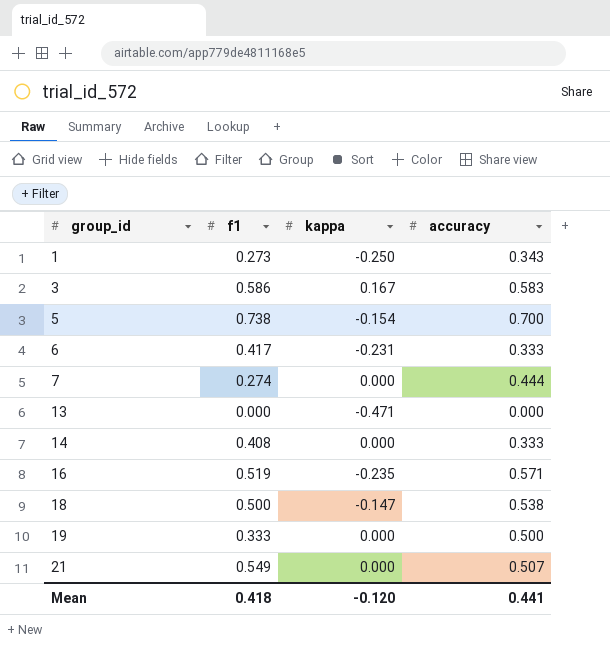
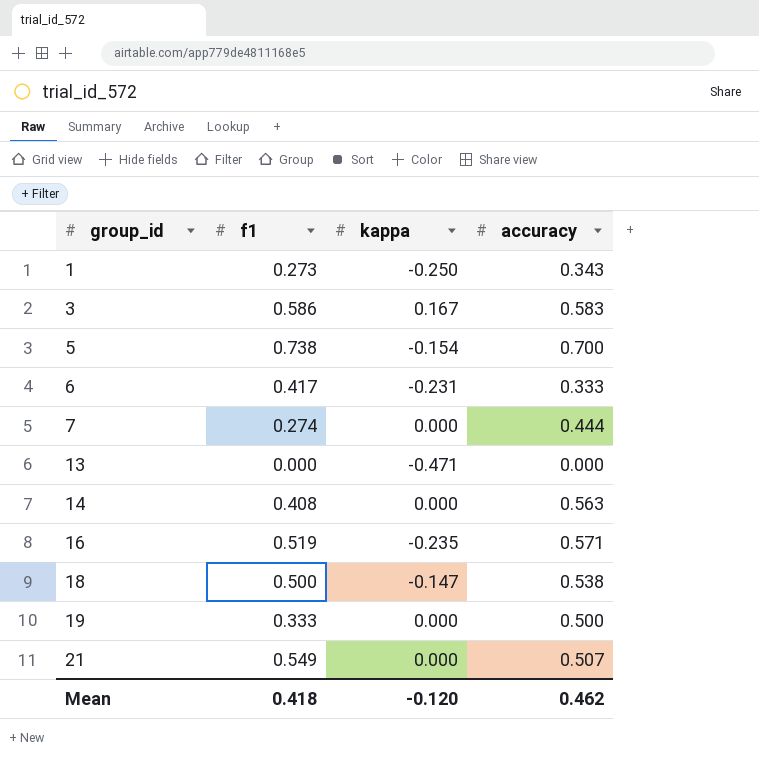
14 | accuracy: 0.333 -> 0.563
Mean | accuracy: 0.441 -> 0.462

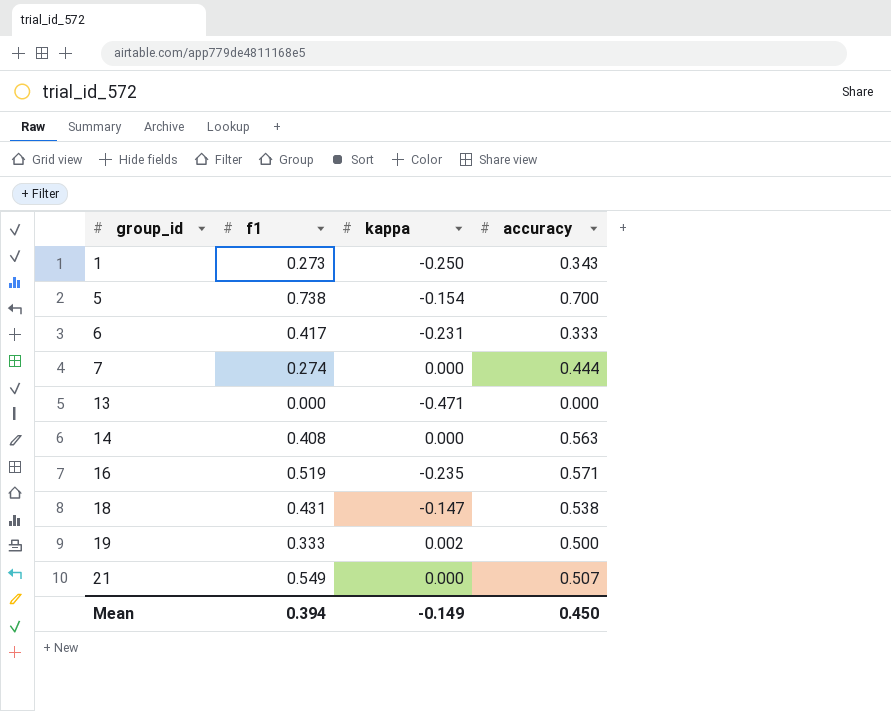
row 3: 0.586 | 0.167 | 0.583 -> none
18 | f1: 0.500 -> 0.431
19 | kappa: 0.000 -> 0.002
Mean | f1: 0.418 -> 0.394
Mean | kappa: -0.120 -> -0.149
Mean | accuracy: 0.462 -> 0.450

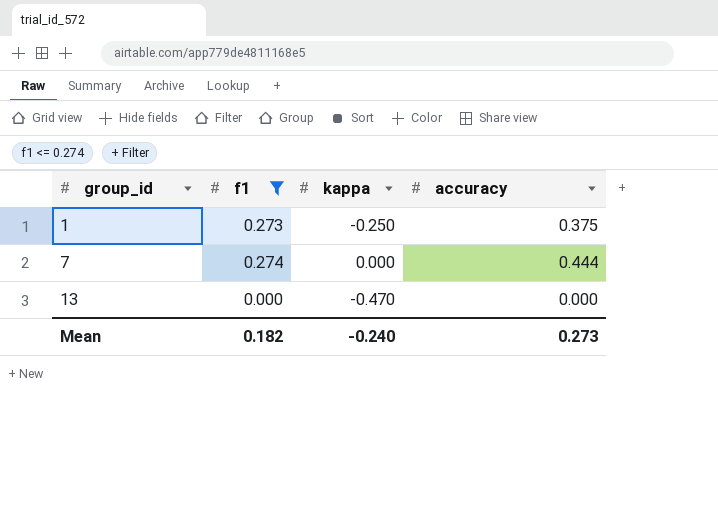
filter: none -> f1 <= 0.274
1 | accuracy: 0.343 -> 0.375
13 | kappa: -0.471 -> -0.470
Mean | f1: 0.394 -> 0.182
Mean | kappa: -0.149 -> -0.240
Mean | accuracy: 0.450 -> 0.273

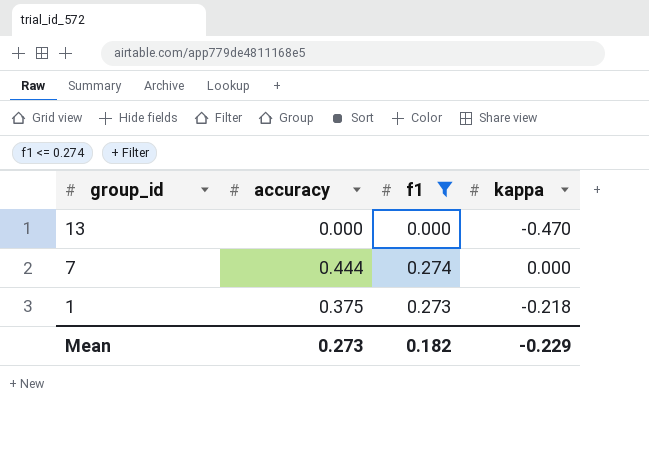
row order: group_id ascending -> group_id descending
column accuracy | position: 4 -> 2
1 | kappa: -0.250 -> -0.218
Mean | kappa: -0.240 -> -0.229

